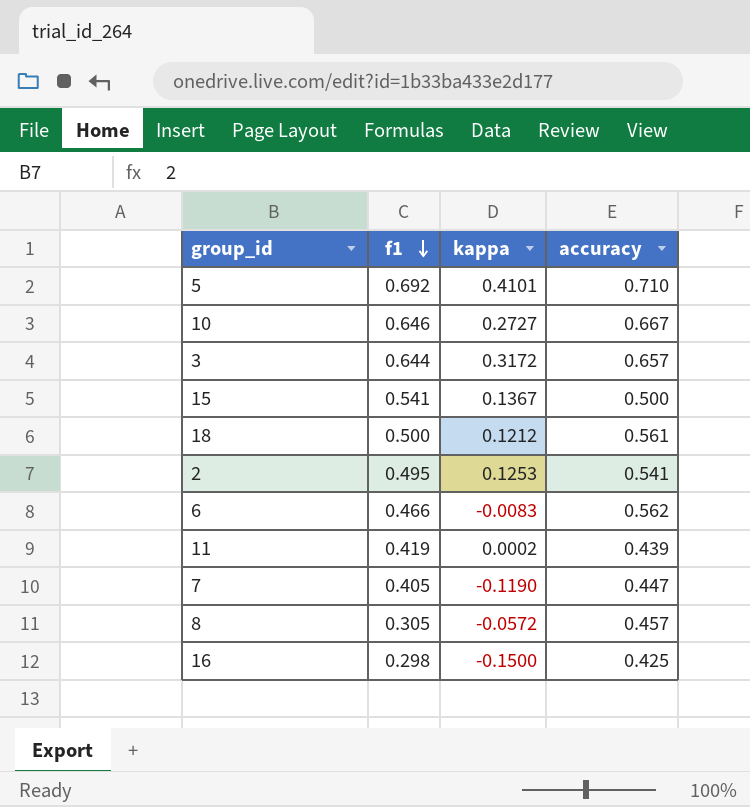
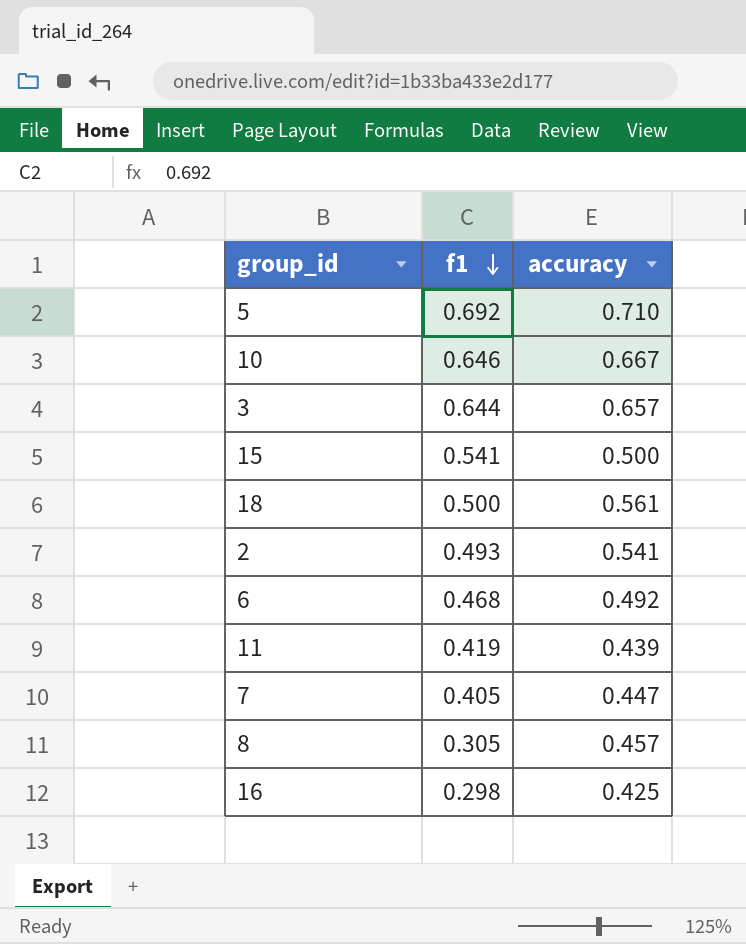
column kappa | position: 3 -> none
2 | f1: 0.495 -> 0.493
6 | f1: 0.466 -> 0.468
6 | accuracy: 0.562 -> 0.492

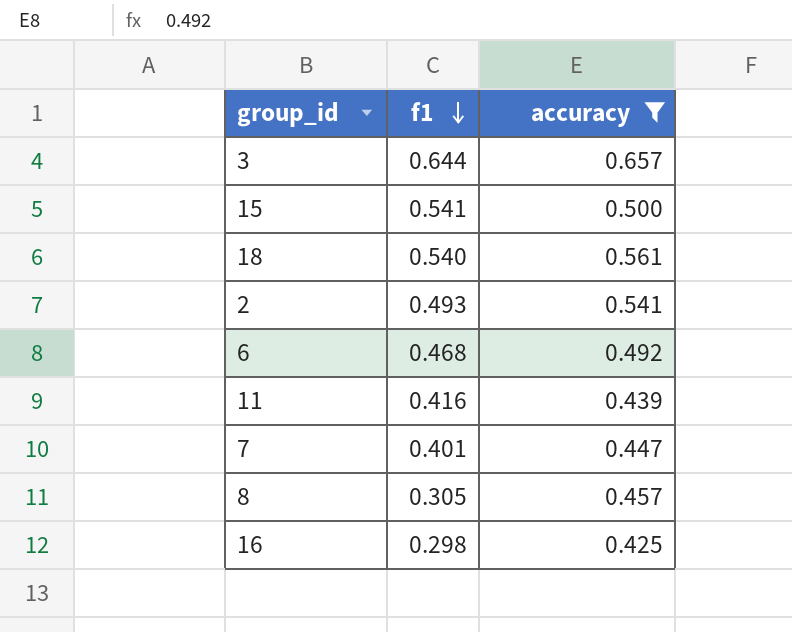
filter: none -> accuracy <= 0.657
18 | f1: 0.500 -> 0.540
11 | f1: 0.419 -> 0.416
7 | f1: 0.405 -> 0.401

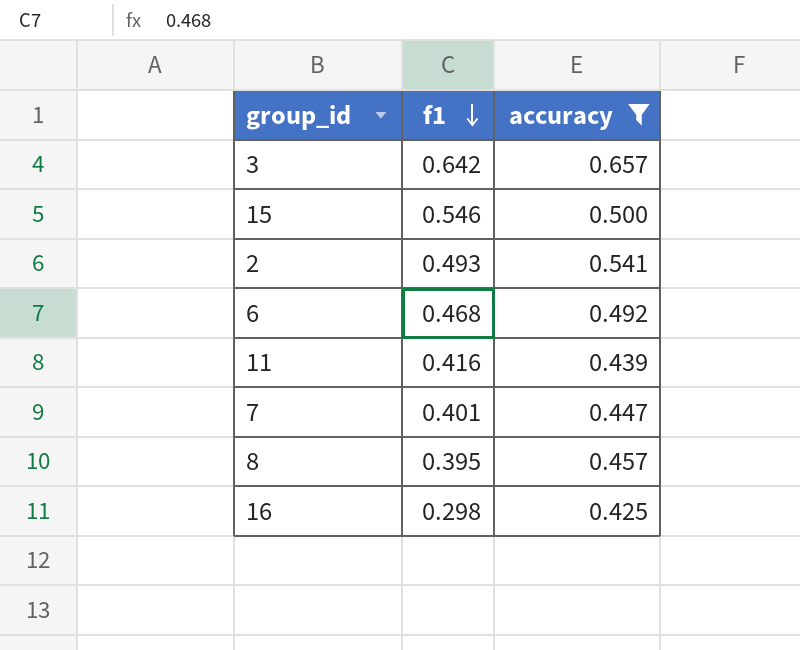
row 18: 0.540 | 0.561 -> none
3 | f1: 0.644 -> 0.642
15 | f1: 0.541 -> 0.546
8 | f1: 0.305 -> 0.395

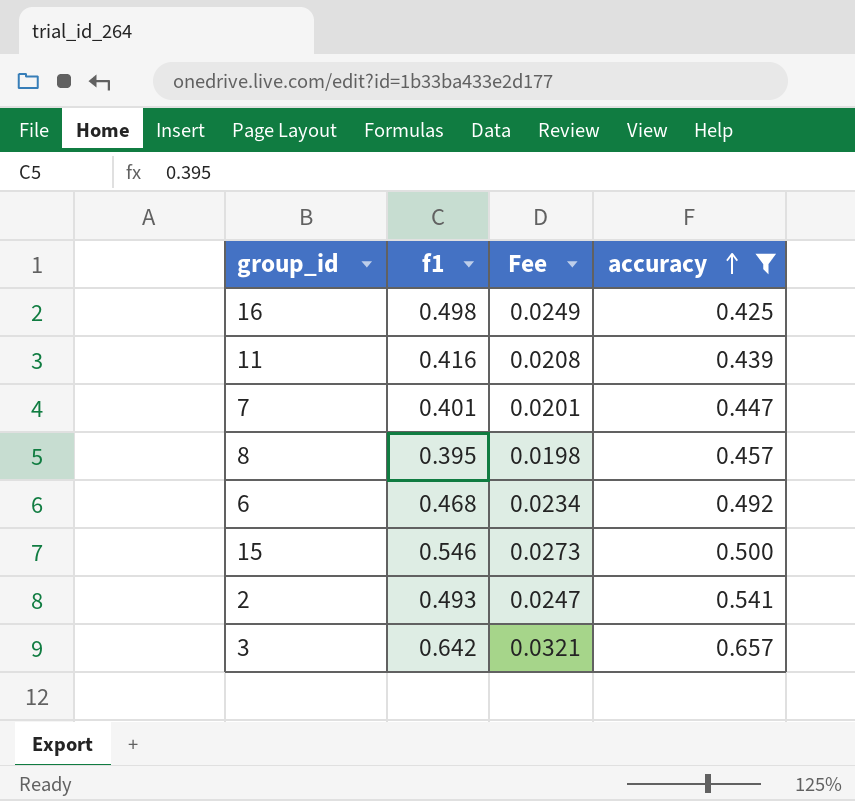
row order: f1 descending -> accuracy ascending
column Fee | formula: none -> [f1] * 0.05
16 | f1: 0.298 -> 0.498

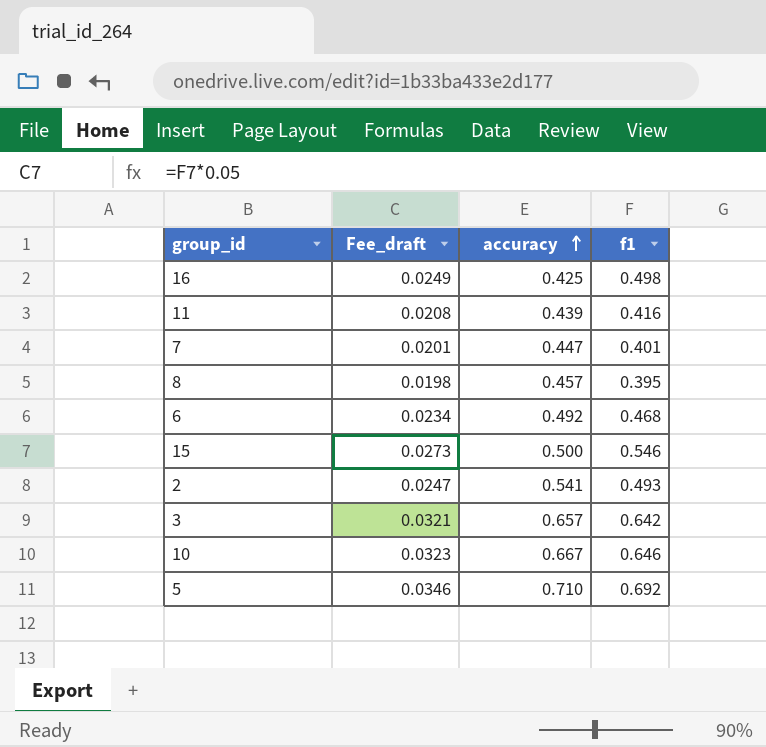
filter: accuracy <= 0.657 -> none
column name: Fee -> Fee_draft
column f1 | position: 2 -> 4

